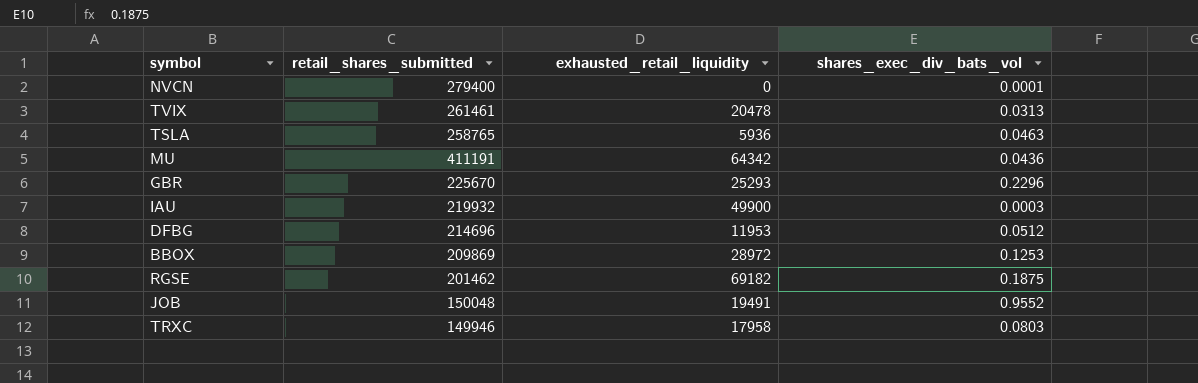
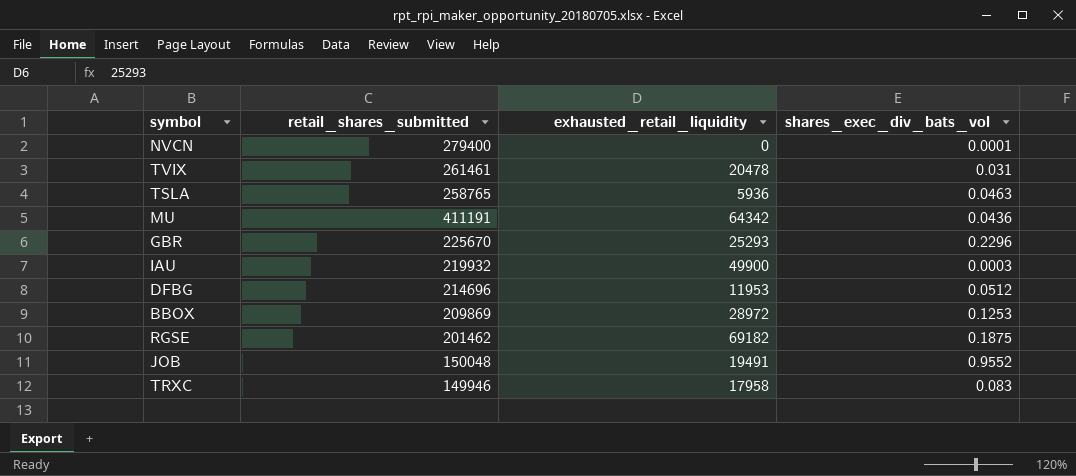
TVIX | shares_exec_div_bats_vol: 0.0313 -> 0.031
TRXC | shares_exec_div_bats_vol: 0.0803 -> 0.083

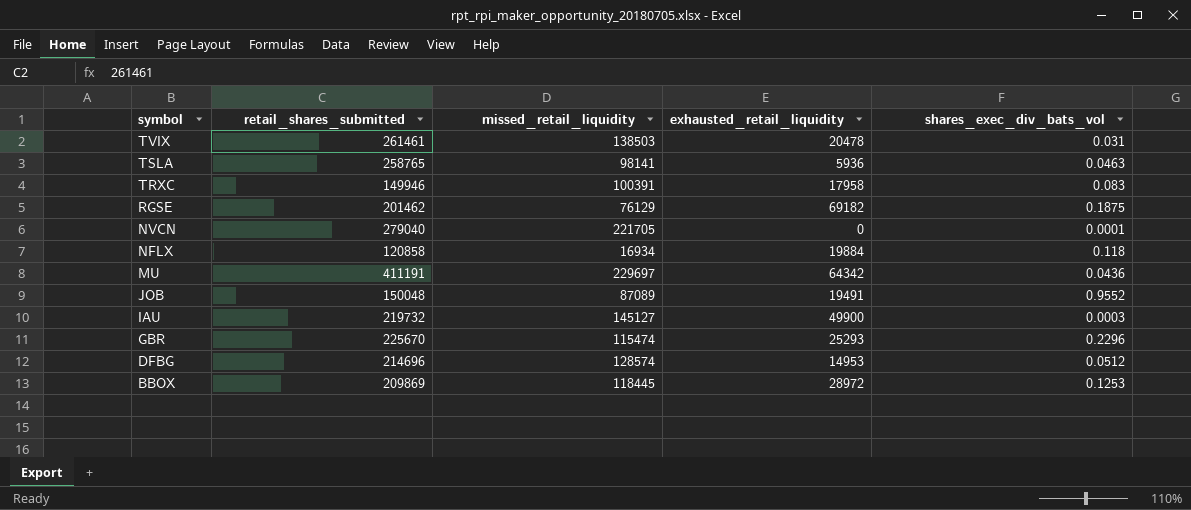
row order: none -> symbol descending
column missed_retail_liquidity | position: none -> 3
NVCN | retail_shares_submitted: 279400 -> 279040
row NFLX: none -> 120858 | 16934 | 19884 | 0.118
IAU | retail_shares_submitted: 219932 -> 219732
DFBG | exhausted_retail_liquidity: 11953 -> 14953

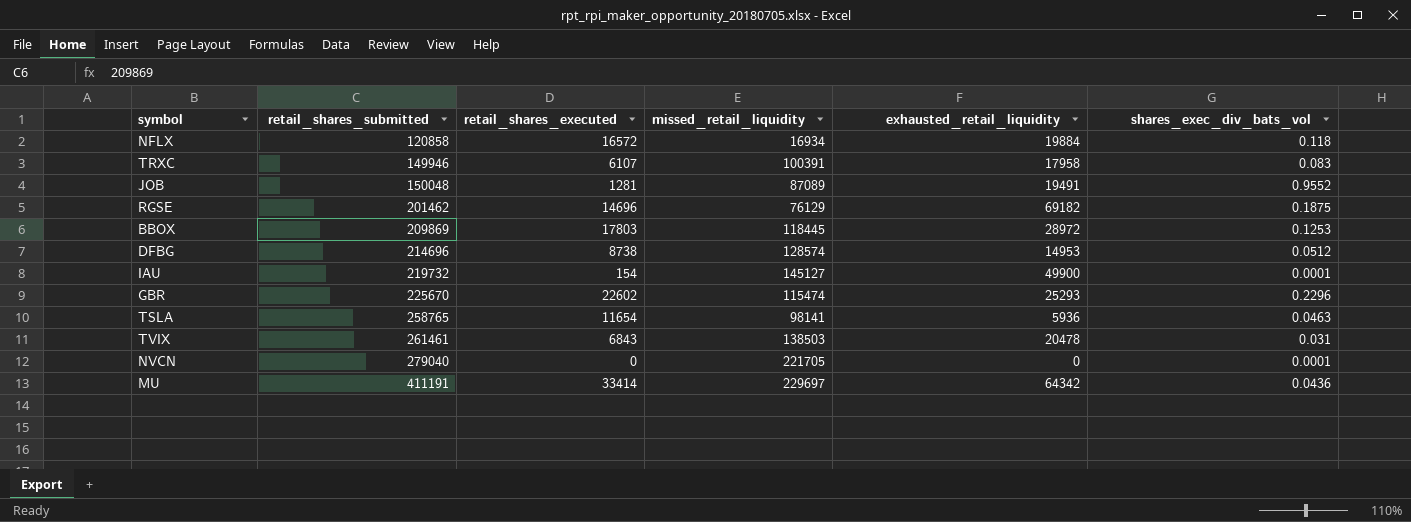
row order: symbol descending -> retail_shares_submitted ascending
column retail_shares_executed | position: none -> 3
IAU | shares_exec_div_bats_vol: 0.0003 -> 0.0001

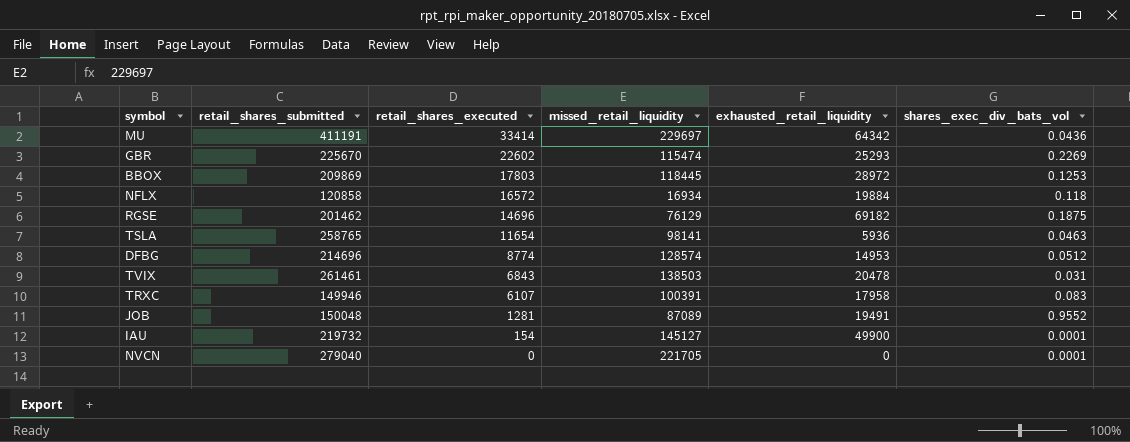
row order: retail_shares_submitted ascending -> retail_shares_executed descending
GBR | shares_exec_div_bats_vol: 0.2296 -> 0.2269
DFBG | retail_shares_executed: 8738 -> 8774

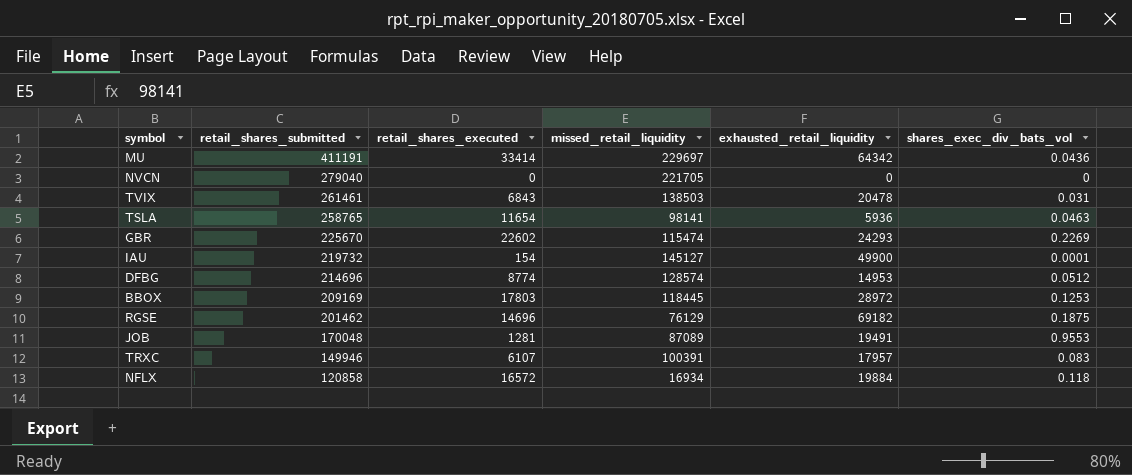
row order: retail_shares_executed descending -> retail_shares_submitted descending
NVCN | shares_exec_div_bats_vol: 0.0001 -> 0
GBR | exhausted_retail_liquidity: 25293 -> 24293
BBOX | retail_shares_submitted: 209869 -> 209169
JOB | retail_shares_submitted: 150048 -> 170048
JOB | shares_exec_div_bats_vol: 0.9552 -> 0.9553
TRXC | exhausted_retail_liquidity: 17958 -> 17957

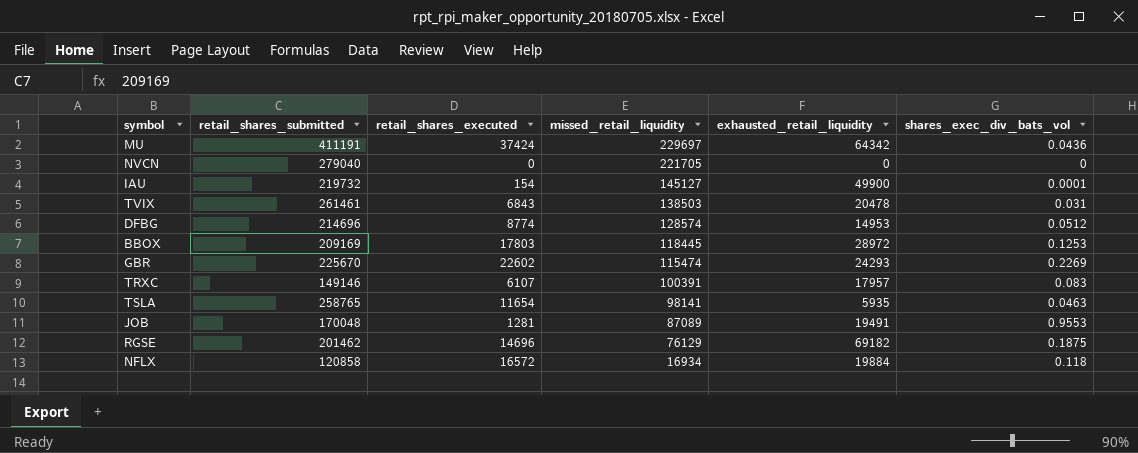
row order: retail_shares_submitted descending -> missed_retail_liquidity descending
MU | retail_shares_executed: 33414 -> 37424
TRXC | retail_shares_submitted: 149946 -> 149146
TSLA | exhausted_retail_liquidity: 5936 -> 5935

